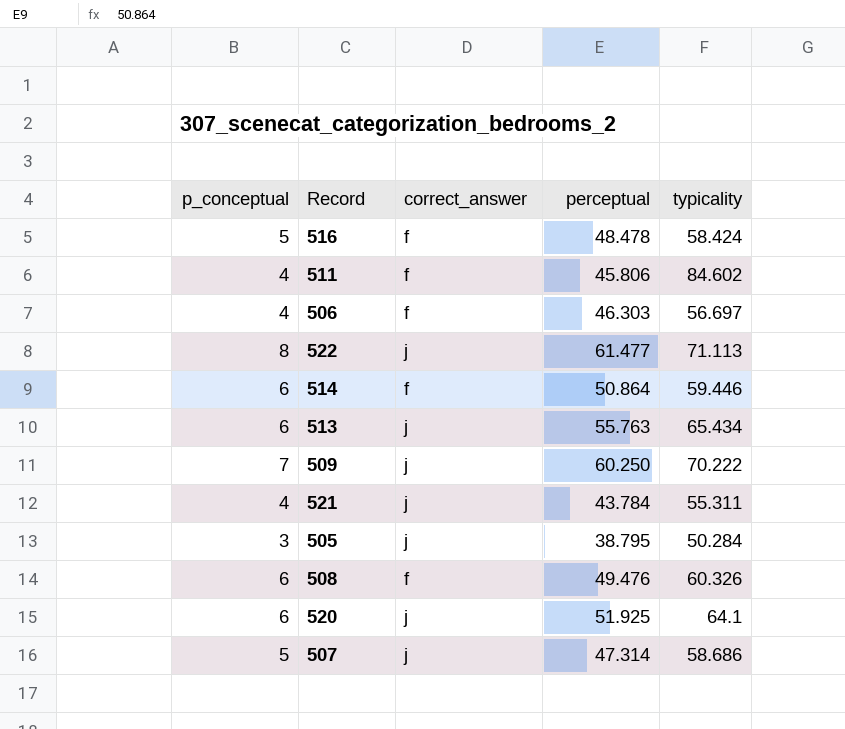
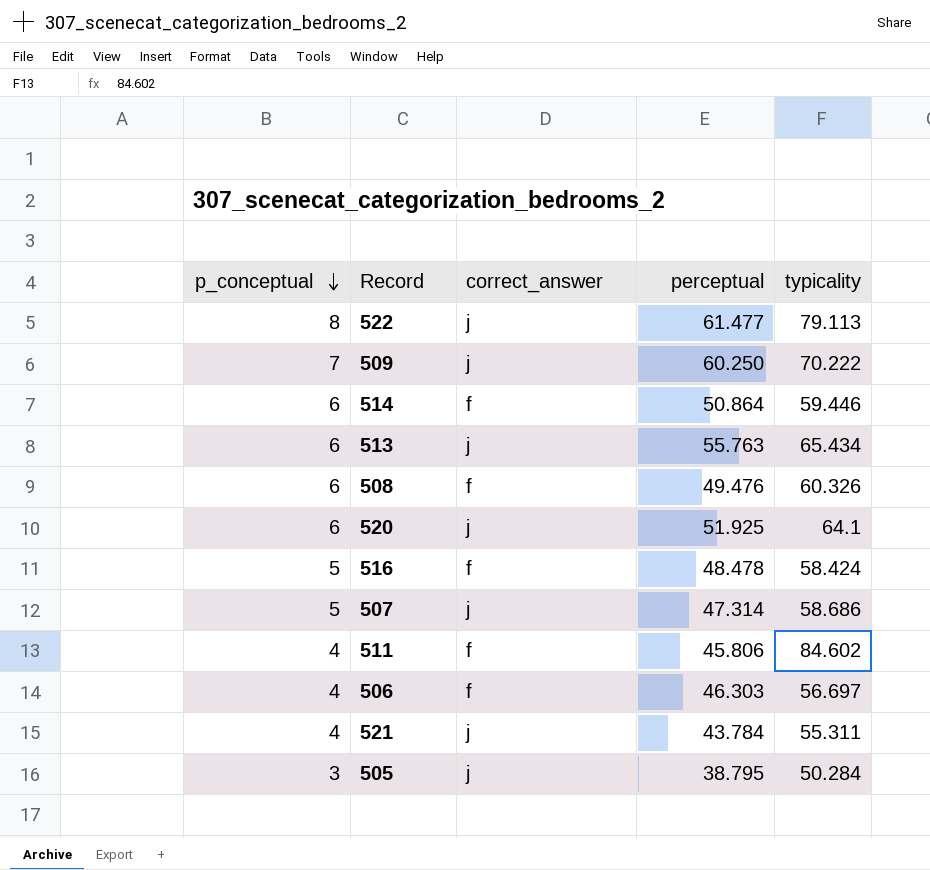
row order: none -> p_conceptual descending
522 | typicality: 71.113 -> 79.113

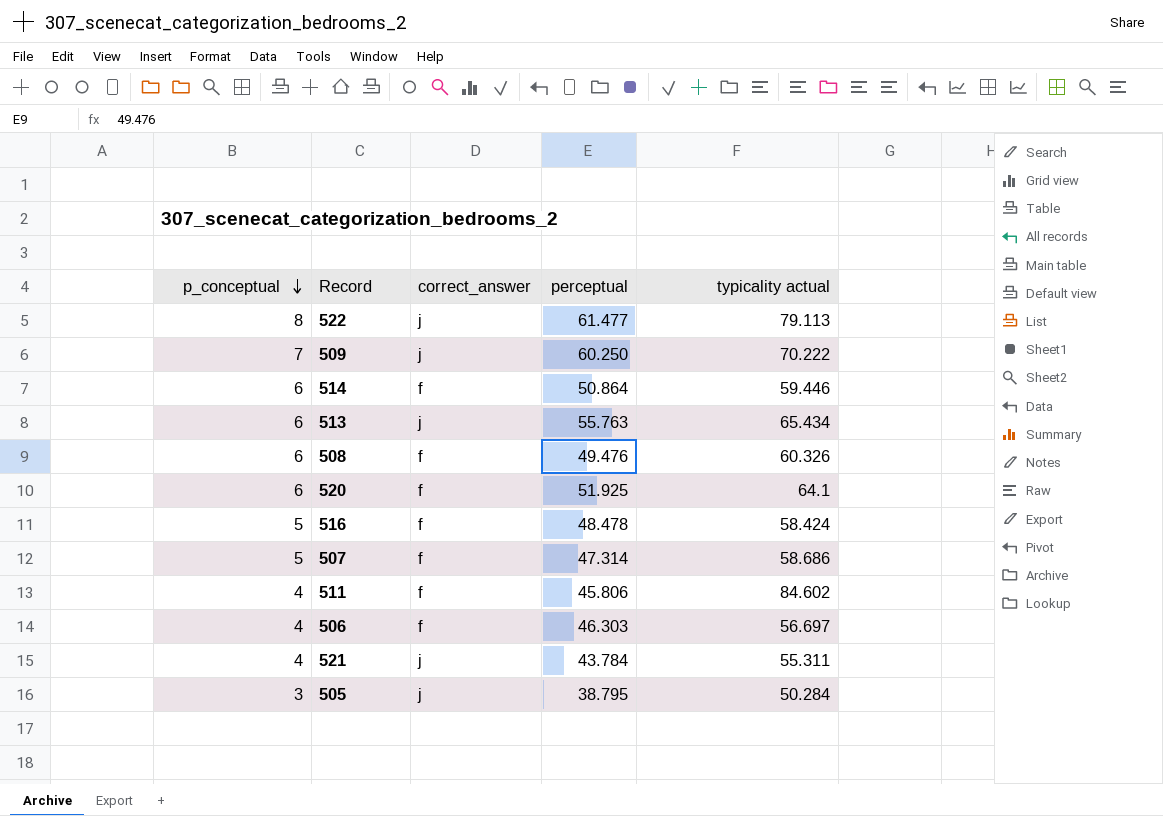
column name: typicality -> typicality actual
520 | correct_answer: j -> f
507 | correct_answer: j -> f

